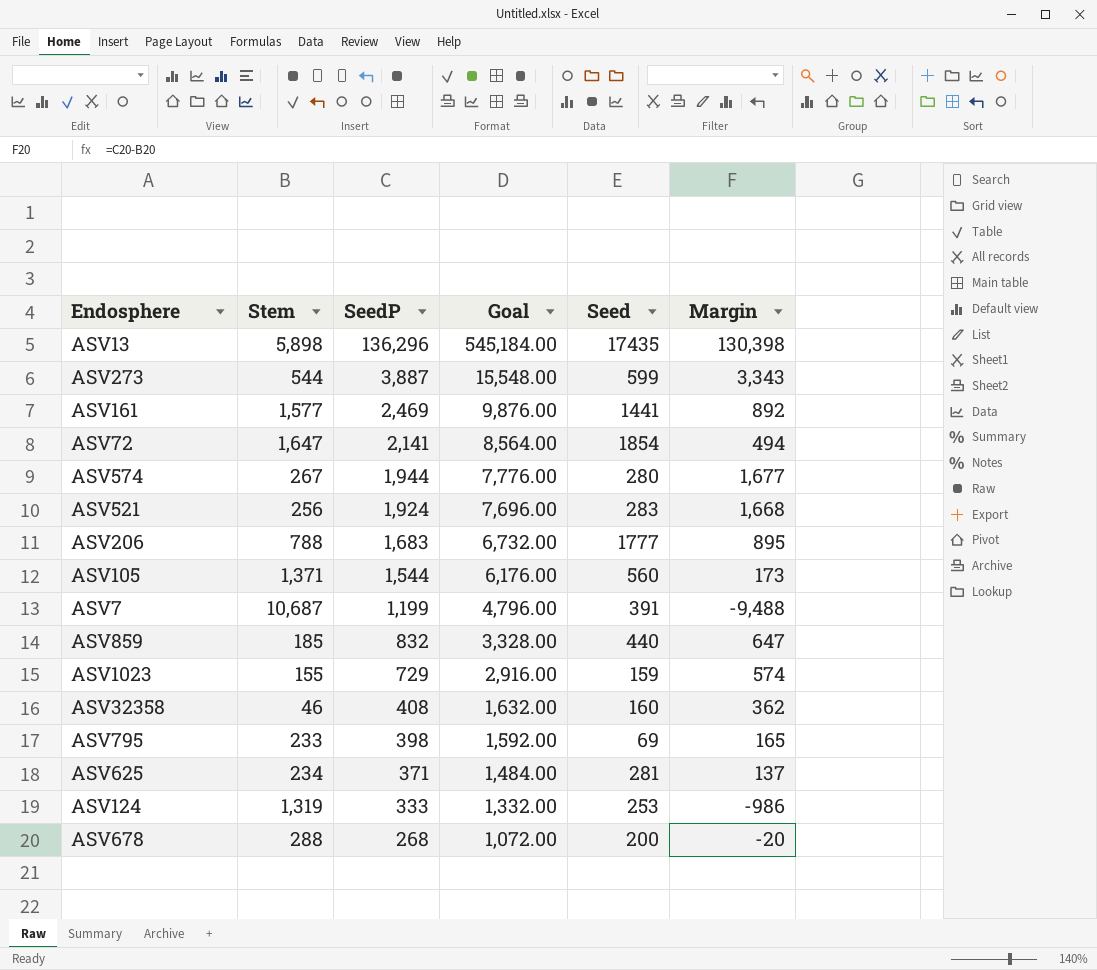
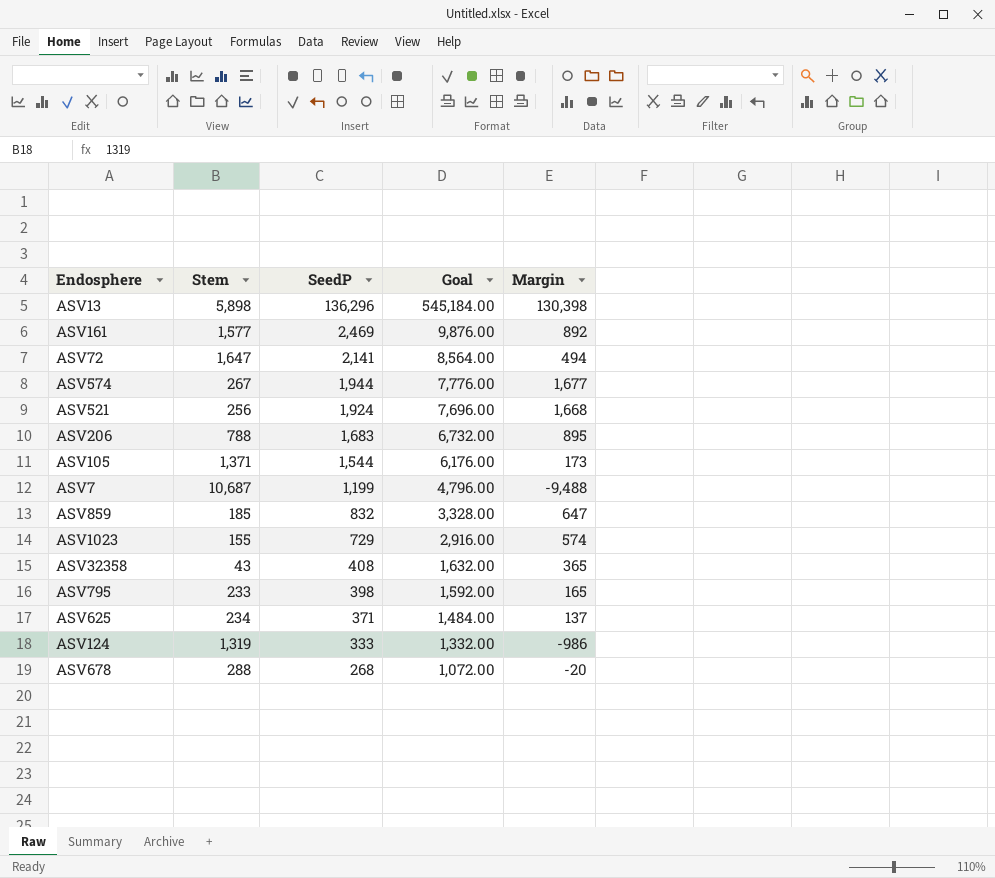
column Seed | position: 5 -> none
row ASV273: 544 | 3,887 | 15,548.00 | 599 | 3,343 -> none
ASV32358 | Stem: 46 -> 43
ASV32358 | Margin: 362 -> 365

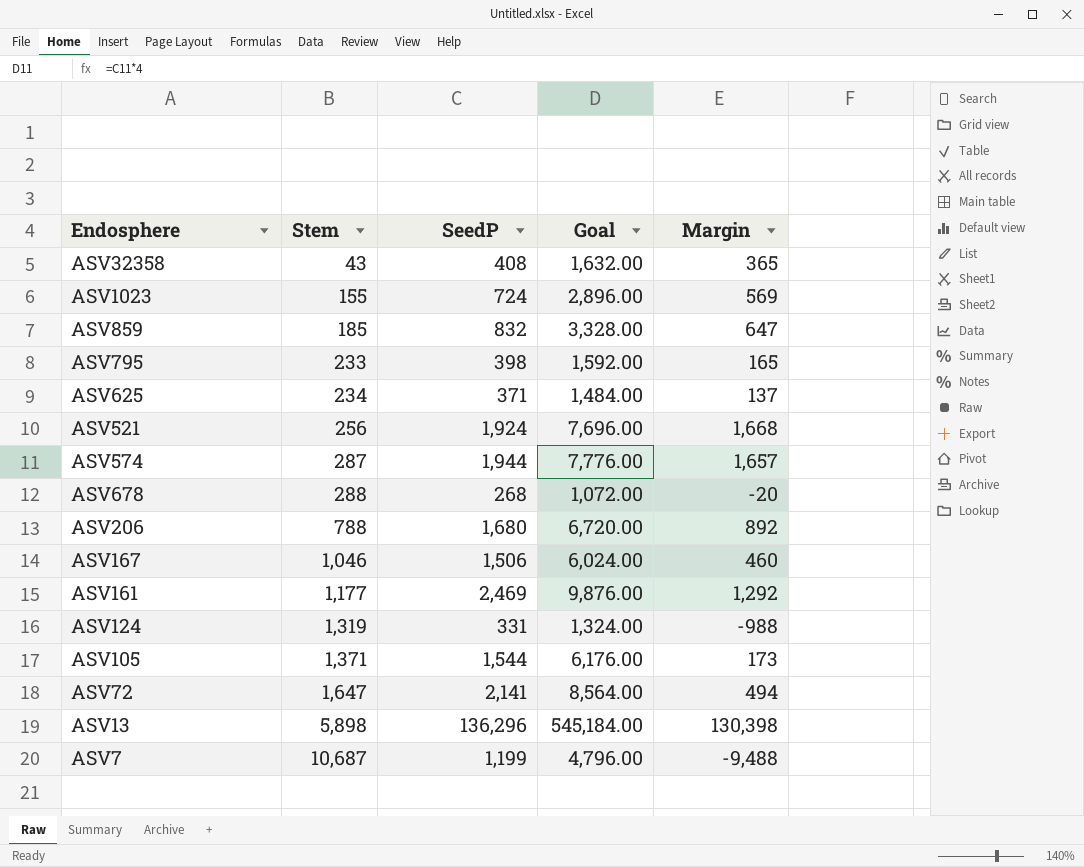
row order: SeedP descending -> Stem ascending
ASV1023 | SeedP: 729 -> 724
ASV1023 | Goal: 2,916.00 -> 2,896.00
ASV1023 | Margin: 574 -> 569
ASV574 | Stem: 267 -> 287
ASV574 | Margin: 1,677 -> 1,657
ASV206 | SeedP: 1,683 -> 1,680
ASV206 | Goal: 6,732.00 -> 6,720.00
ASV206 | Margin: 895 -> 892
row ASV167: none -> 1,046 | 1,506 | 6,024.00 | 460
ASV161 | Stem: 1,577 -> 1,177
ASV161 | Margin: 892 -> 1,292
ASV124 | SeedP: 333 -> 331
ASV124 | Goal: 1,332.00 -> 1,324.00
ASV124 | Margin: -986 -> -988

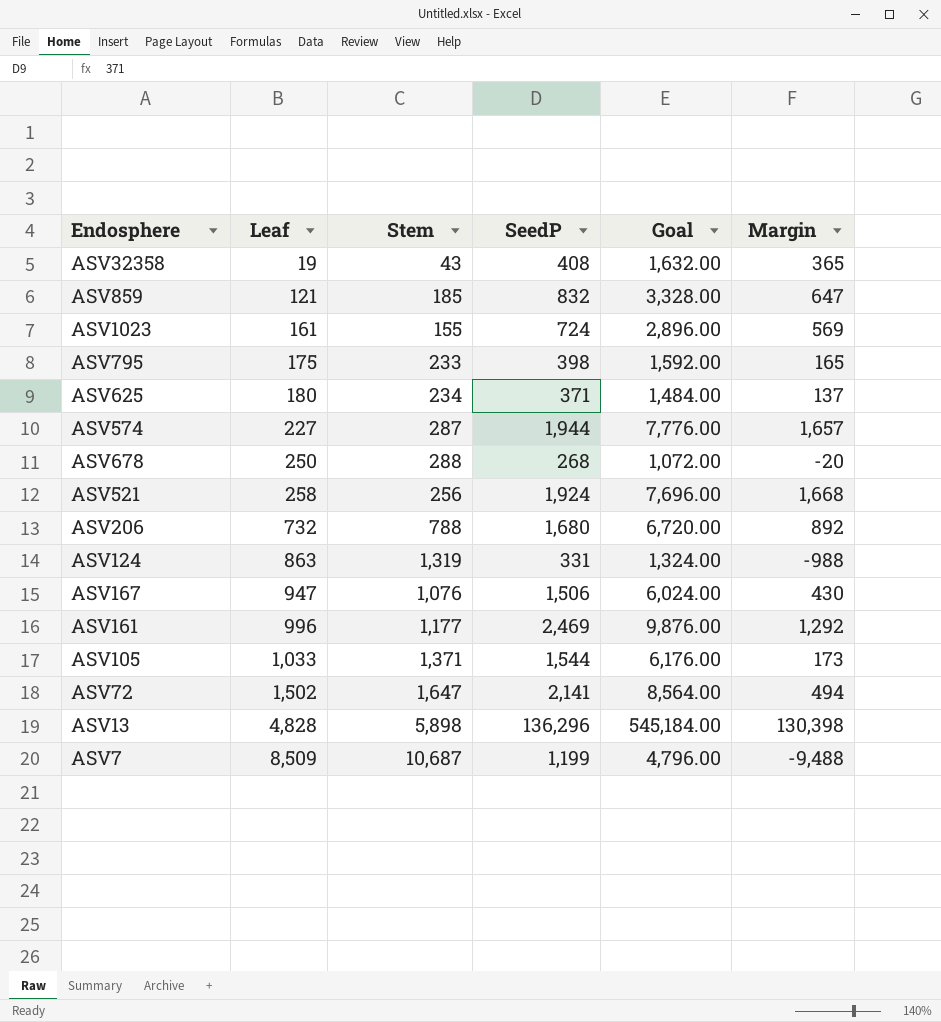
row order: Stem ascending -> Leaf ascending
column Leaf | position: none -> 2
ASV167 | Stem: 1,046 -> 1,076
ASV167 | Margin: 460 -> 430

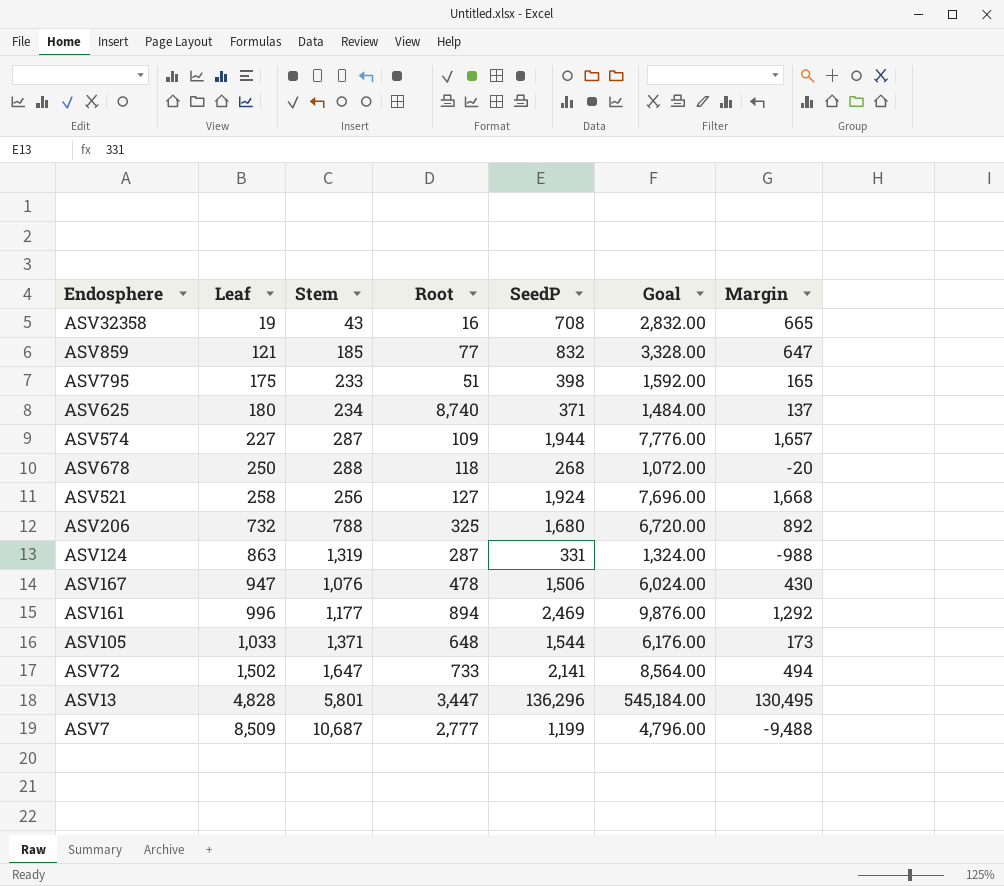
column Root | position: none -> 4
row ASV1023: 161 | 155 | 724 | 2,896.00 | 569 -> none
ASV32358 | SeedP: 408 -> 708
ASV32358 | Goal: 1,632.00 -> 2,832.00
ASV32358 | Margin: 365 -> 665
ASV13 | Stem: 5,898 -> 5,801
ASV13 | Margin: 130,398 -> 130,495

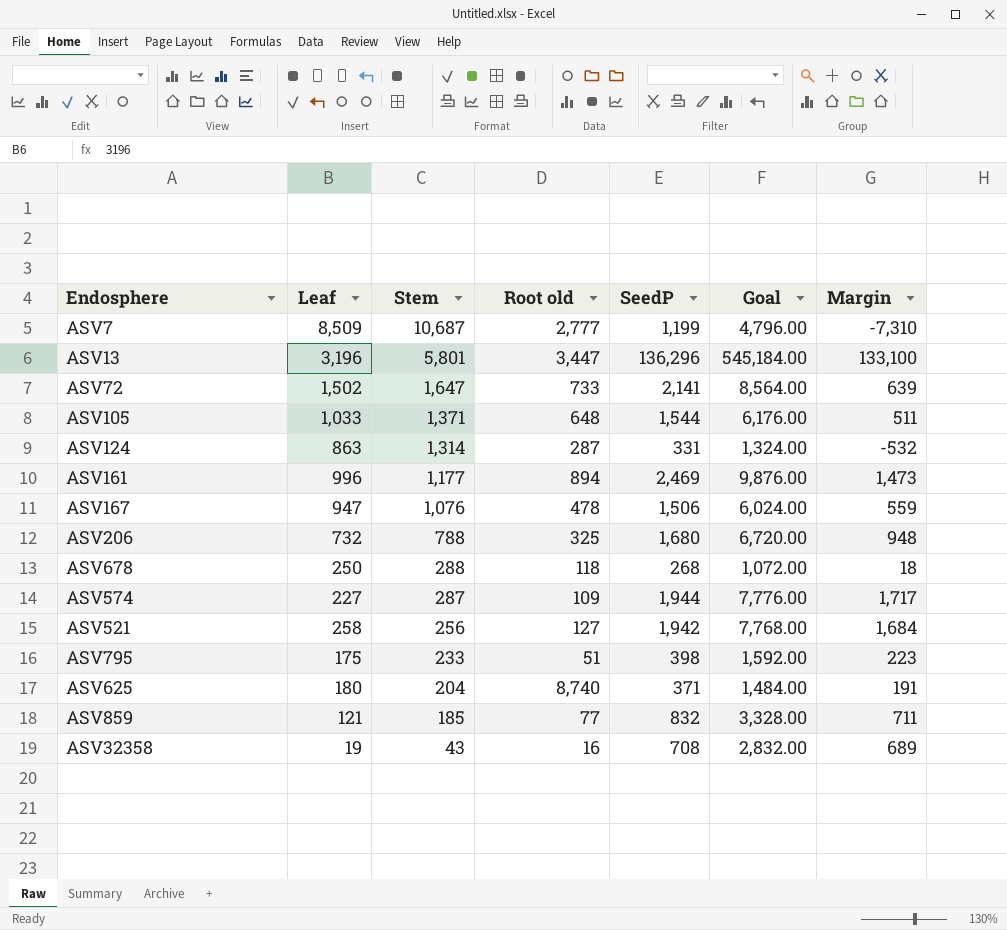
row order: Leaf ascending -> Stem descending
column name: Root -> Root old
column Margin | formula: [SeedP] - [Stem] -> [SeedP] - [Leaf]
ASV13 | Leaf: 4,828 -> 3,196
ASV124 | Stem: 1,319 -> 1,314
ASV521 | SeedP: 1,924 -> 1,942
ASV521 | Goal: 7,696.00 -> 7,768.00
ASV625 | Stem: 234 -> 204

